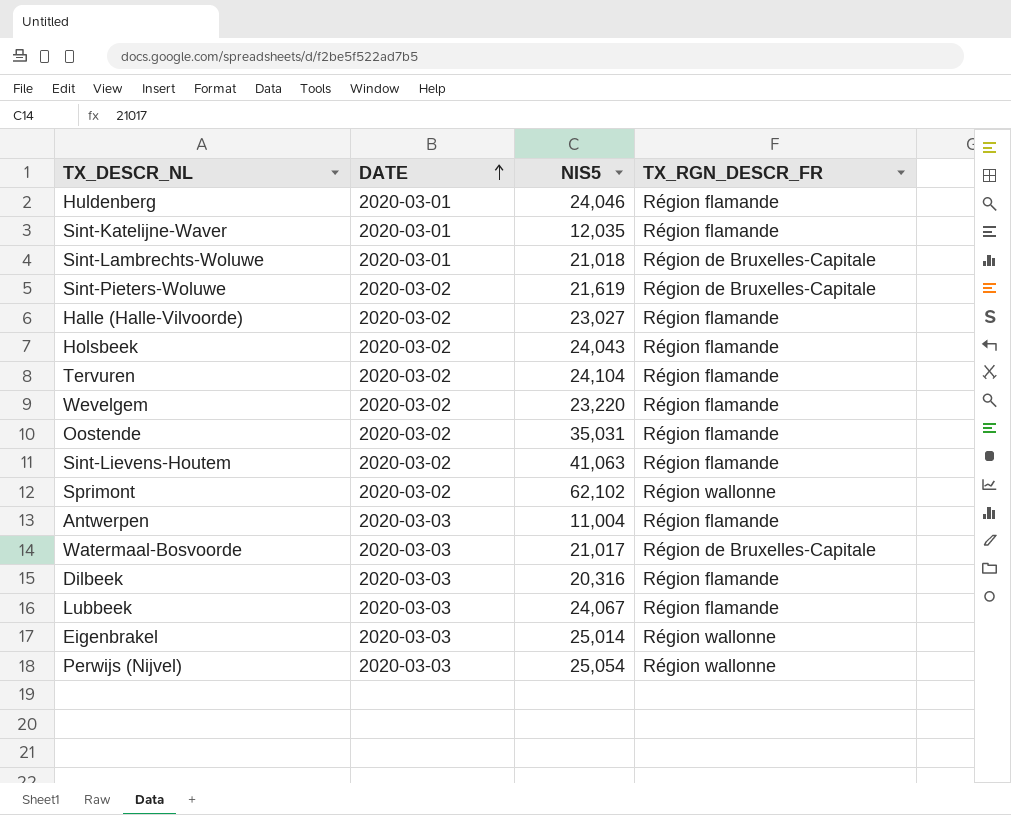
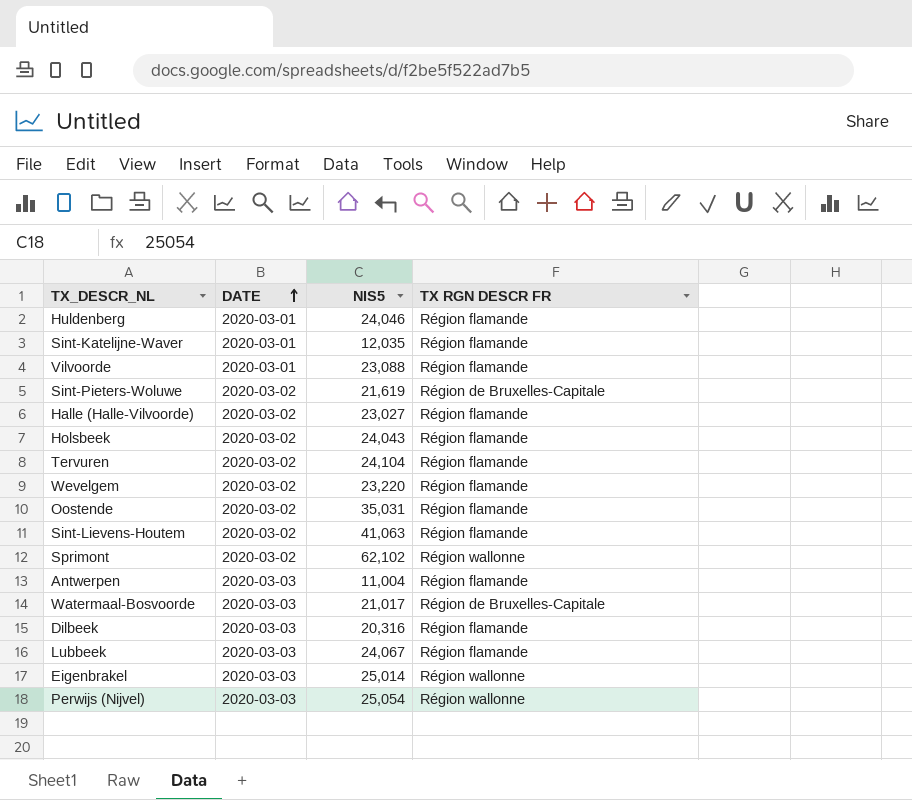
column name: TX_RGN_DESCR_FR -> TX RGN DESCR FR
row Sint-Lambrechts-Woluwe: 2020-03-01 | 21,018 | Région de Bruxelles-Capitale -> none
row Vilvoorde: none -> 2020-03-01 | 23,088 | Région flamande

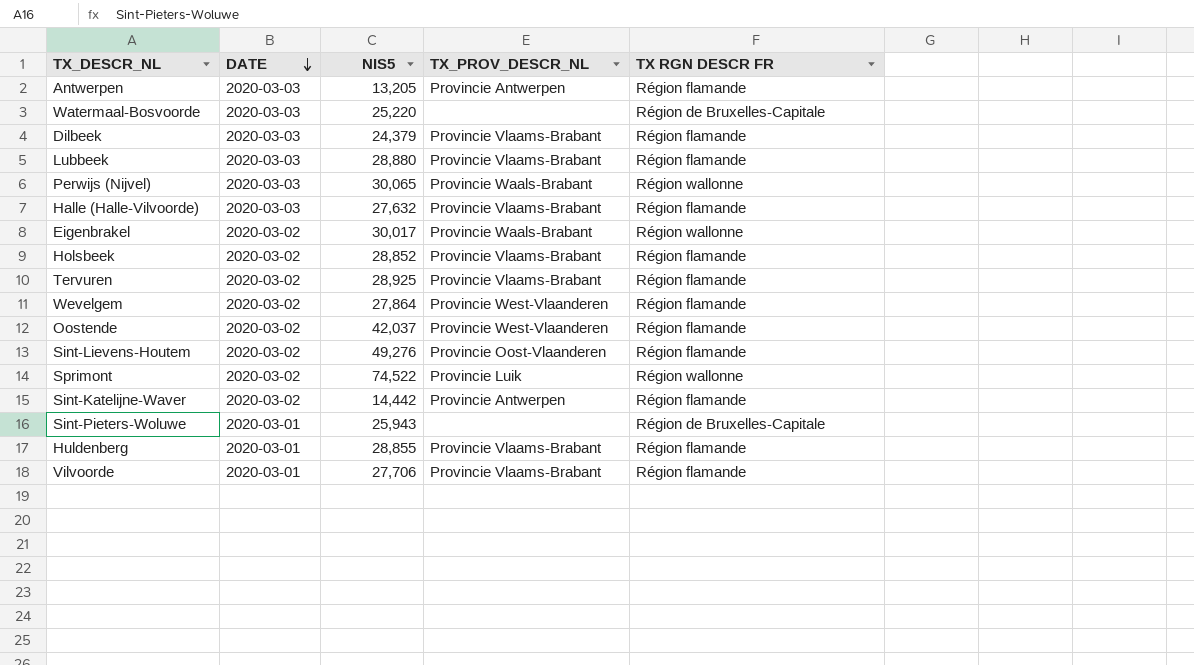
row order: DATE ascending -> DATE descending
column TX_PROV_DESCR_NL | position: none -> 4
Antwerpen | NIS5: 11,004 -> 13,205
Watermaal-Bosvoorde | NIS5: 21,017 -> 25,220
Dilbeek | NIS5: 20,316 -> 24,379
Lubbeek | NIS5: 24,067 -> 28,880
Perwijs (Nijvel) | NIS5: 25,054 -> 30,065
Halle (Halle-Vilvoorde) | DATE: 2020-03-02 -> 2020-03-03
Halle (Halle-Vilvoorde) | NIS5: 23,027 -> 27,632
Eigenbrakel | DATE: 2020-03-03 -> 2020-03-02
Eigenbrakel | NIS5: 25,014 -> 30,017
Holsbeek | NIS5: 24,043 -> 28,852
Tervuren | NIS5: 24,104 -> 28,925
Wevelgem | NIS5: 23,220 -> 27,864
Oostende | NIS5: 35,031 -> 42,037
Sint-Lievens-Houtem | NIS5: 41,063 -> 49,276
Sprimont | NIS5: 62,102 -> 74,522
Sint-Katelijne-Waver | DATE: 2020-03-01 -> 2020-03-02
Sint-Katelijne-Waver | NIS5: 12,035 -> 14,442
Sint-Pieters-Woluwe | DATE: 2020-03-02 -> 2020-03-01
Sint-Pieters-Woluwe | NIS5: 21,619 -> 25,943
Huldenberg | NIS5: 24,046 -> 28,855
Vilvoorde | NIS5: 23,088 -> 27,706

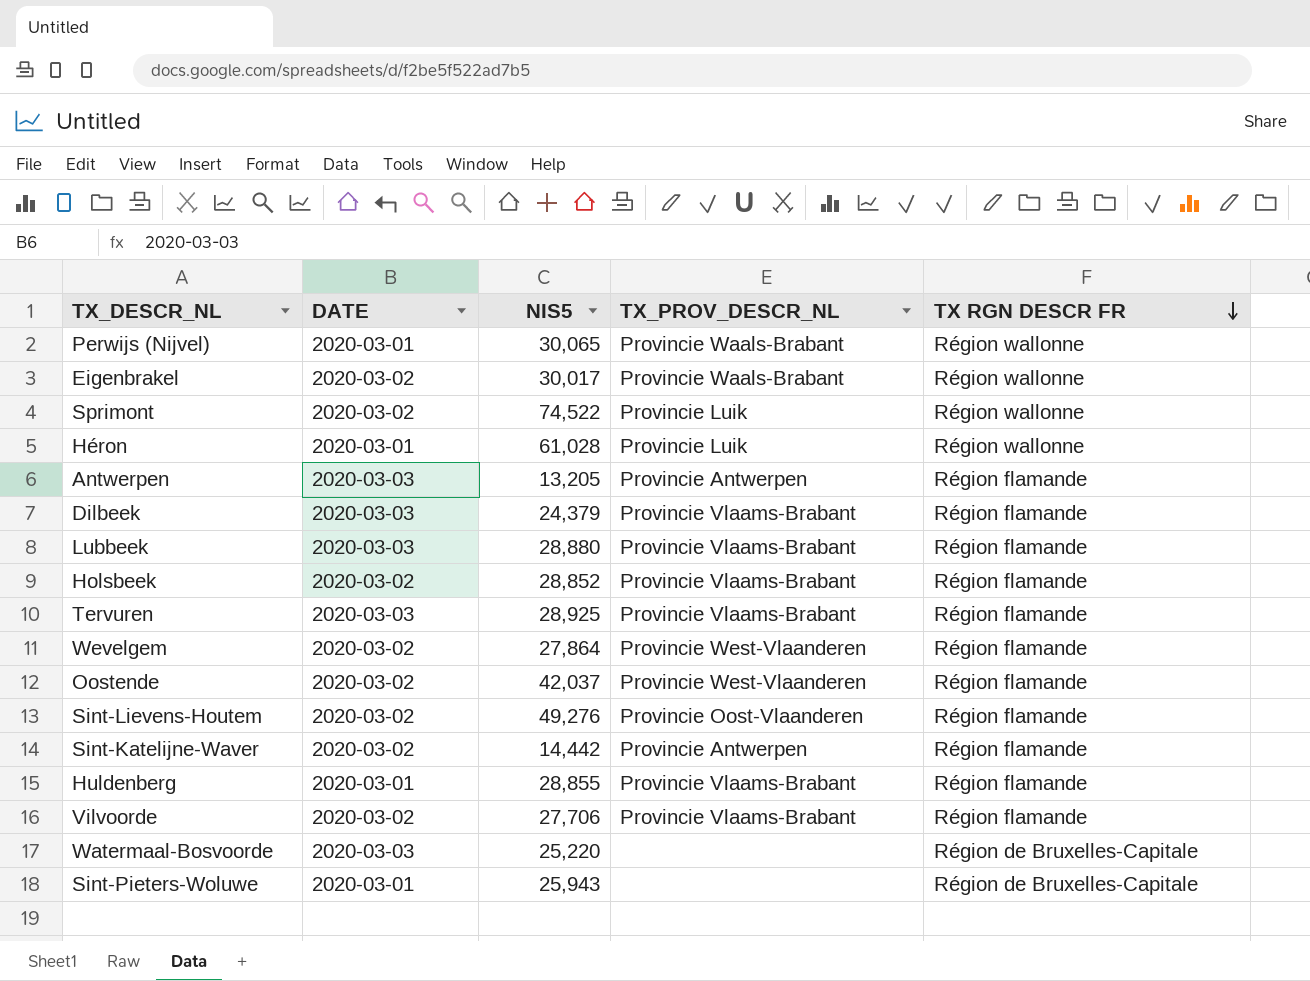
row order: DATE descending -> TX RGN DESCR FR descending
row Halle (Halle-Vilvoorde): 2020-03-03 | 27,632 | Provincie Vlaams-Brabant | Région flamande -> none
Perwijs (Nijvel) | DATE: 2020-03-03 -> 2020-03-01
row Héron: none -> 2020-03-01 | 61,028 | Provincie Luik | Région wallonne
Tervuren | DATE: 2020-03-02 -> 2020-03-03
Vilvoorde | DATE: 2020-03-01 -> 2020-03-02

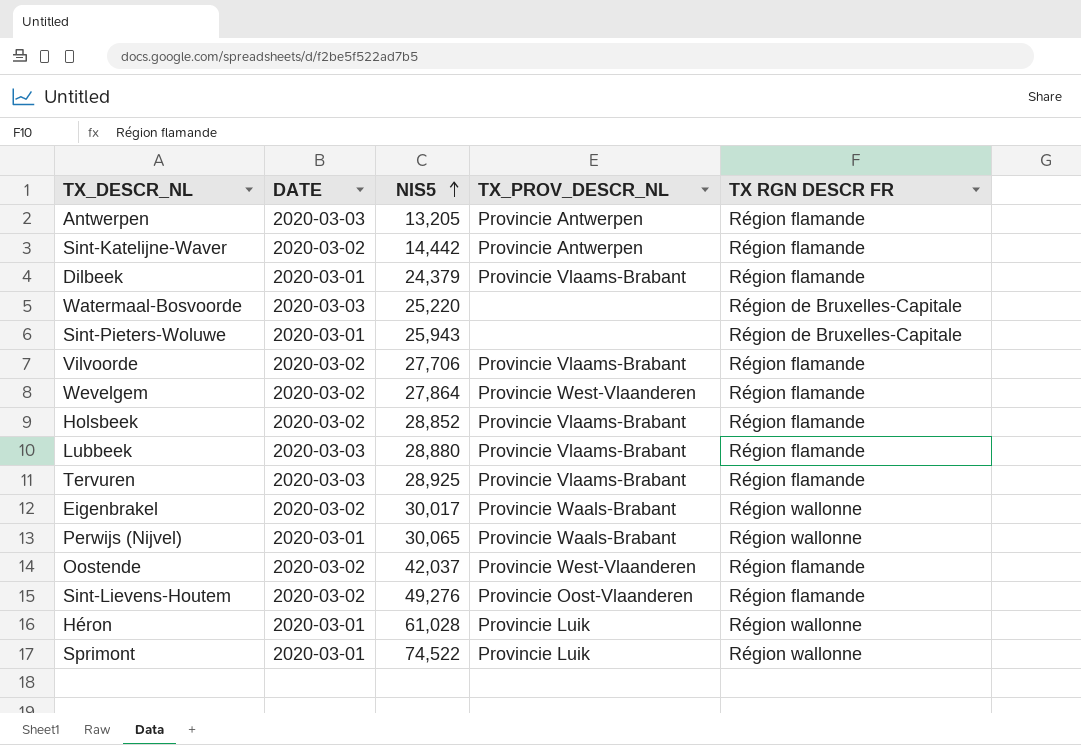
row order: TX RGN DESCR FR descending -> NIS5 ascending
row Huldenberg: 2020-03-01 | 28,855 | Provincie Vlaams-Brabant | Région flamande -> none
Dilbeek | DATE: 2020-03-03 -> 2020-03-01
Sprimont | DATE: 2020-03-02 -> 2020-03-01

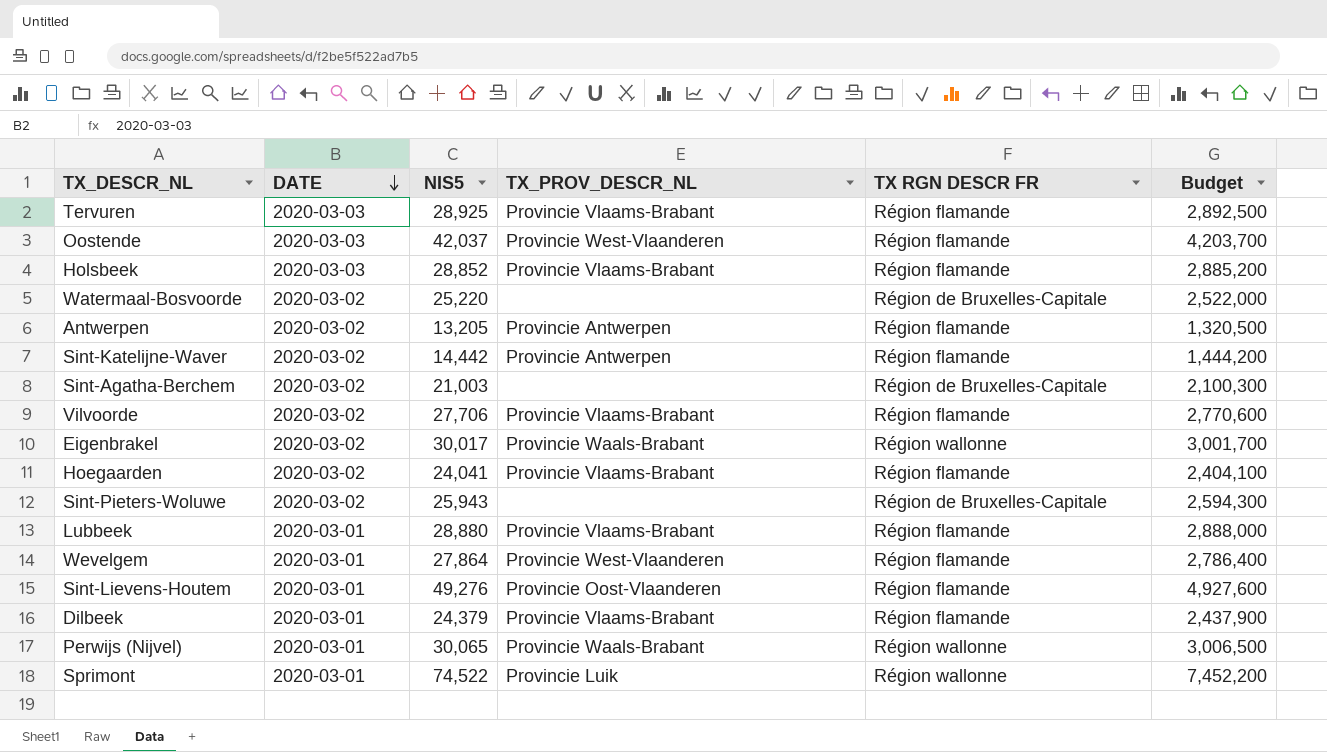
row order: NIS5 ascending -> DATE descending
column Budget | formula: none -> [NIS5] * 100
row Héron: 2020-03-01 | 61,028 | Provincie Luik | Région wallonne -> none
Oostende | DATE: 2020-03-02 -> 2020-03-03
Holsbeek | DATE: 2020-03-02 -> 2020-03-03
Watermaal-Bosvoorde | DATE: 2020-03-03 -> 2020-03-02
Antwerpen | DATE: 2020-03-03 -> 2020-03-02
row Sint-Agatha-Berchem: none -> 2020-03-02 | 21,003 | none | Région de Bruxelles-Capitale | 2,100,300
row Hoegaarden: none -> 2020-03-02 | 24,041 | Provincie Vlaams-Brabant | Région flamande | 2,404,100
Sint-Pieters-Woluwe | DATE: 2020-03-01 -> 2020-03-02
Lubbeek | DATE: 2020-03-03 -> 2020-03-01
Wevelgem | DATE: 2020-03-02 -> 2020-03-01
Sint-Lievens-Houtem | DATE: 2020-03-02 -> 2020-03-01

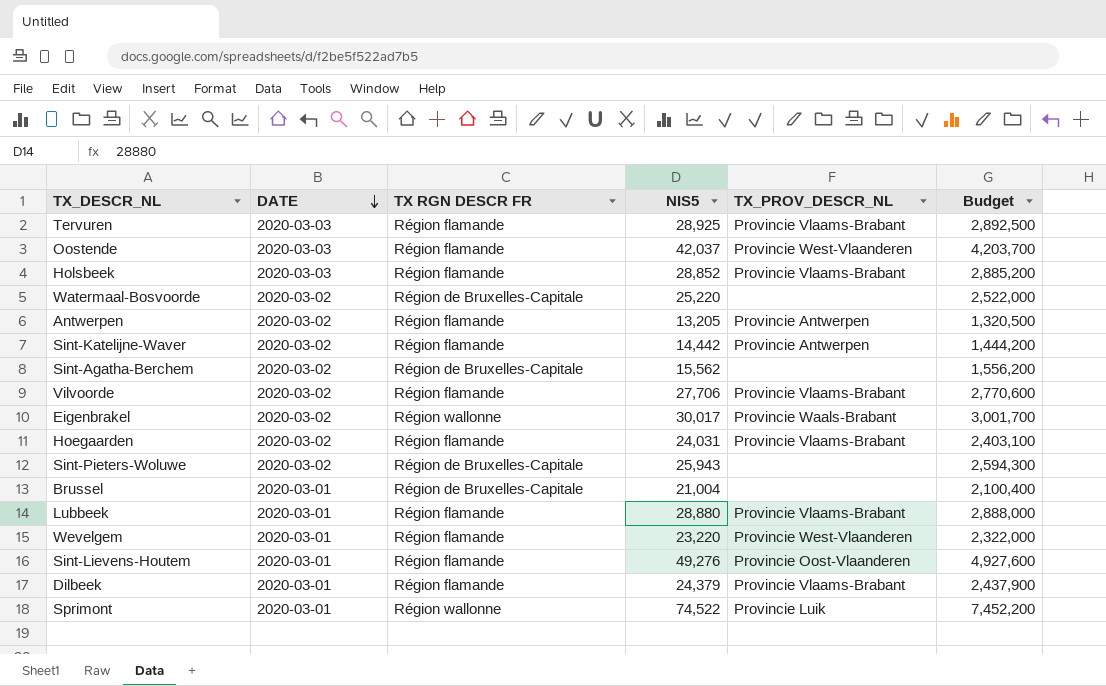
column TX RGN DESCR FR | position: 5 -> 3
row Perwijs (Nijvel): 2020-03-01 | 30,065 | Provincie Waals-Brabant | Région wallonne | 3,006,500 -> none
Sint-Agatha-Berchem | NIS5: 21,003 -> 15,562
Sint-Agatha-Berchem | Budget: 2,100,300 -> 1,556,200
Hoegaarden | NIS5: 24,041 -> 24,031
Hoegaarden | Budget: 2,404,100 -> 2,403,100
row Brussel: none -> 2020-03-01 | Région de Bruxelles-Capitale | 21,004 | none | 2,100,400
Wevelgem | NIS5: 27,864 -> 23,220
Wevelgem | Budget: 2,786,400 -> 2,322,000

